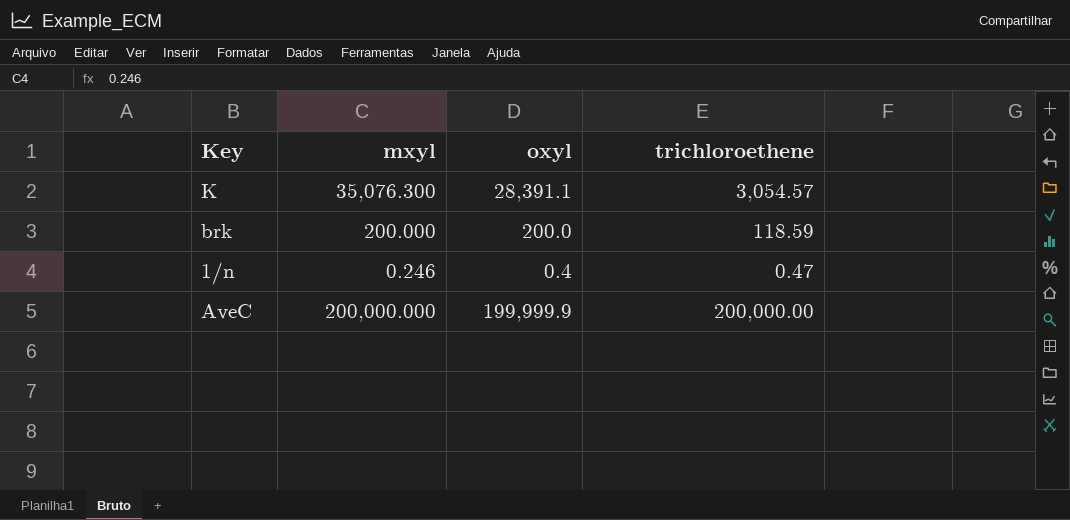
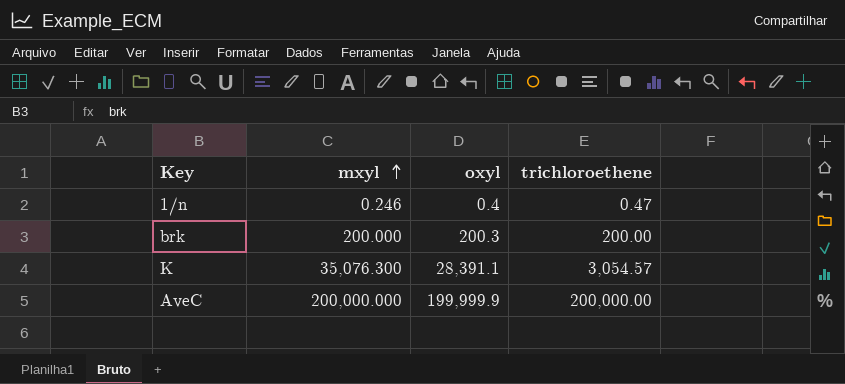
row order: none -> mxyl ascending
brk | oxyl: 200.0 -> 200.3
brk | trichloroethene: 118.59 -> 200.00

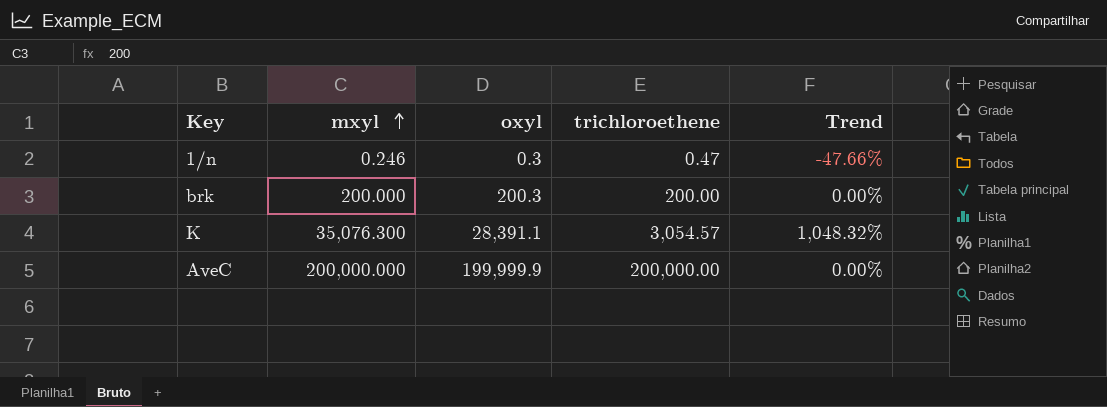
column Trend | formula: none -> ([mxyl] - [trichloroethene]) / [trichloroethene]
1/n | oxyl: 0.4 -> 0.3

